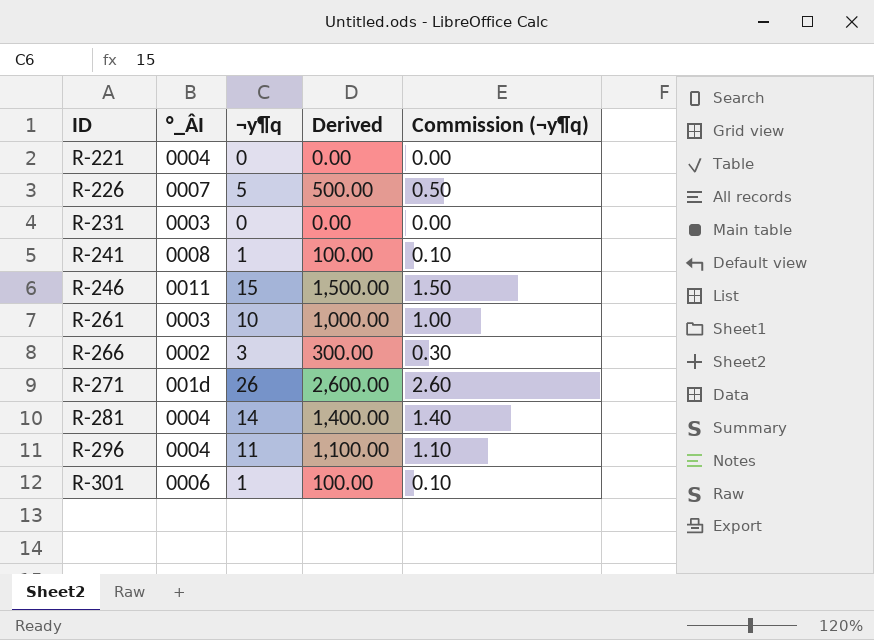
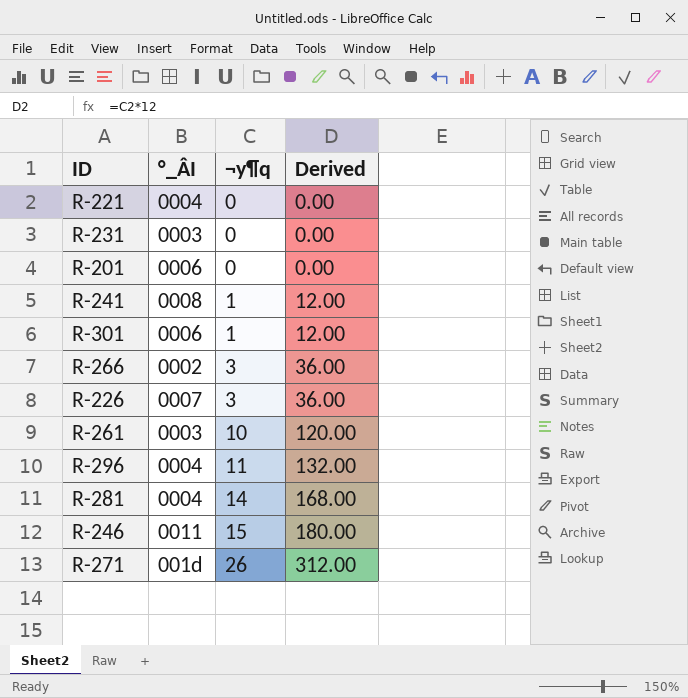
row order: ID ascending -> ¬y¶q ascending
column Commission (¬y¶q) | formula: [¬y¶q] * 0.1 -> none
column Derived | formula: [¬y¶q] * 100 -> [¬y¶q] * 12
row R-201: none -> 0006 | 0 | 0.00
R-226 | ¬y¶q: 5 -> 3

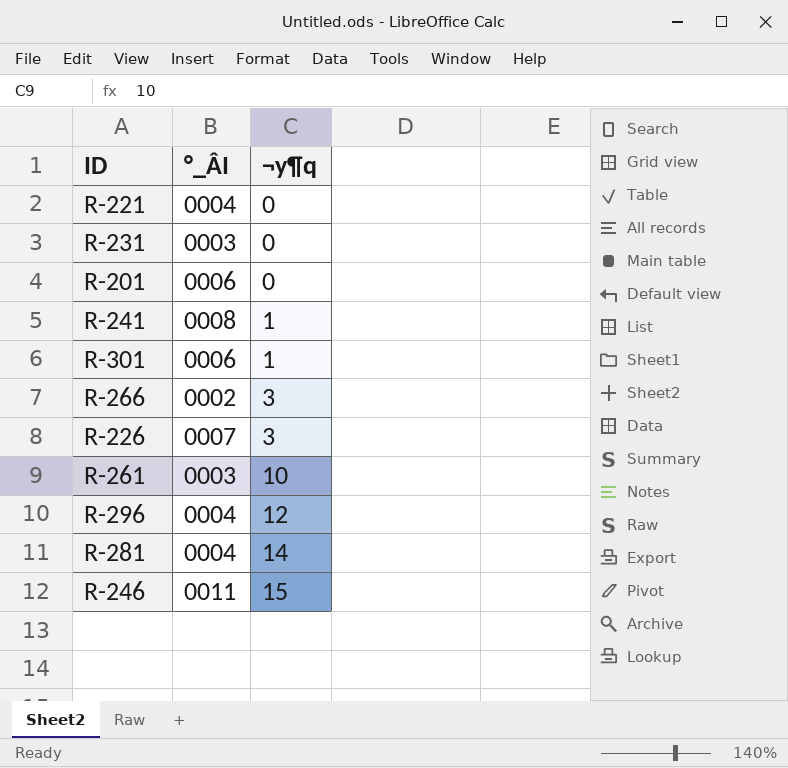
column Derived | formula: [¬y¶q] * 12 -> none
row R-271: 001d | 26 | 312.00 -> none
R-296 | ¬y¶q: 11 -> 12

